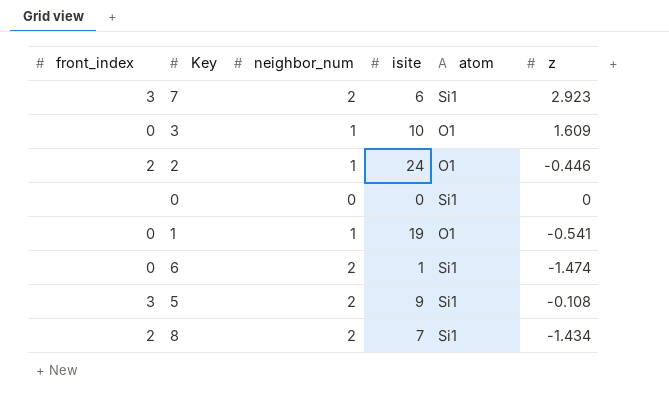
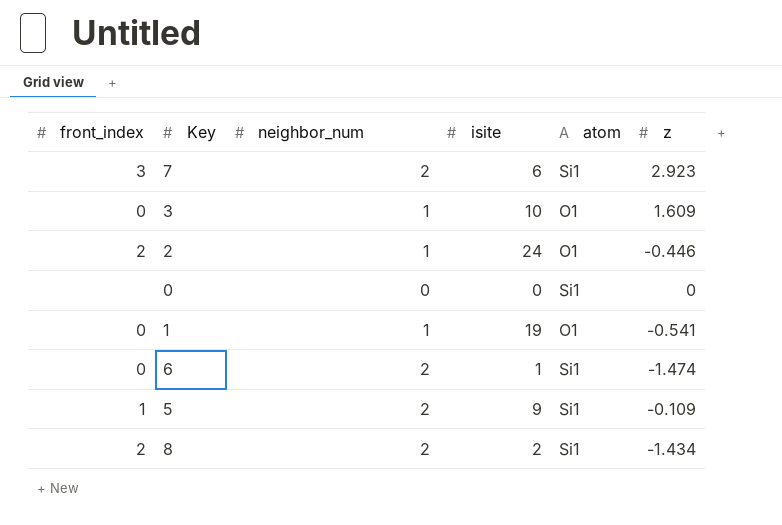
5 | front_index: 3 -> 1
5 | z: -0.108 -> -0.109
8 | isite: 7 -> 2

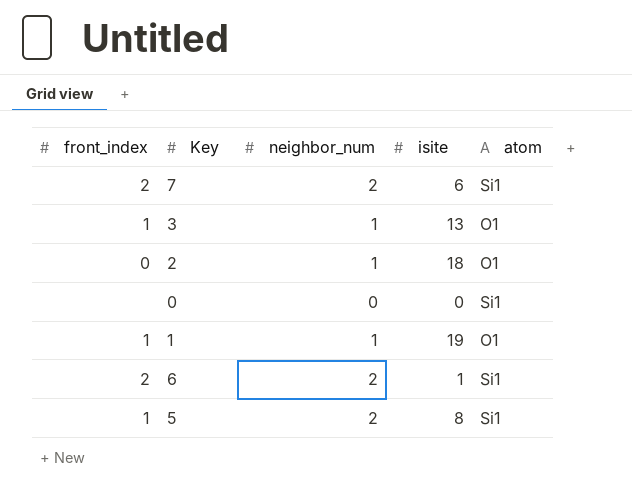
column z | position: 6 -> none
row 8: 2 | 2 | 2 | Si1 | -1.434 -> none
7 | front_index: 3 -> 2
3 | front_index: 0 -> 1
3 | isite: 10 -> 13
2 | front_index: 2 -> 0
2 | isite: 24 -> 18
1 | front_index: 0 -> 1
6 | front_index: 0 -> 2
5 | isite: 9 -> 8

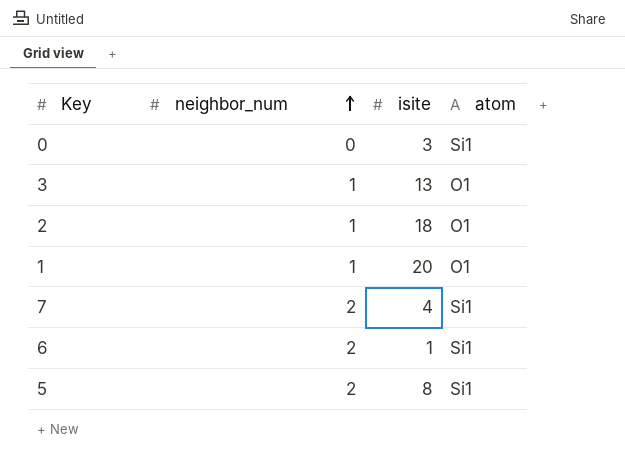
row order: none -> neighbor_num ascending
column front_index | position: 1 -> none
0 | isite: 0 -> 3
1 | isite: 19 -> 20
7 | isite: 6 -> 4

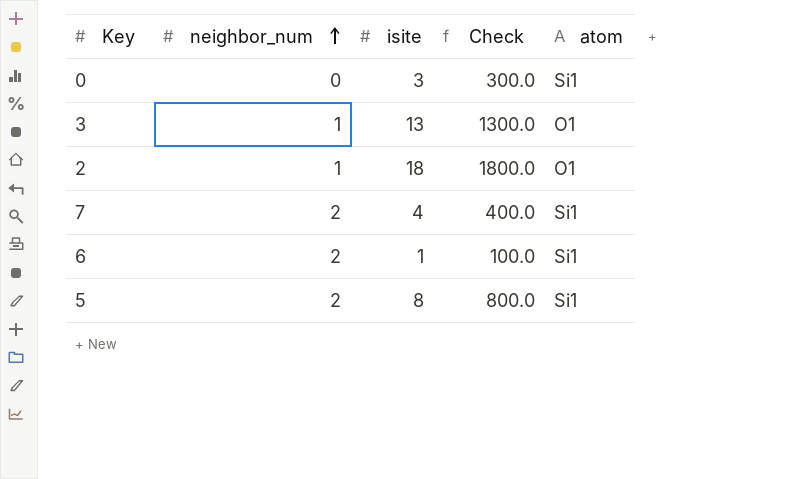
column Check | formula: none -> [isite] * 100
row 1: 1 | 20 | O1 -> none

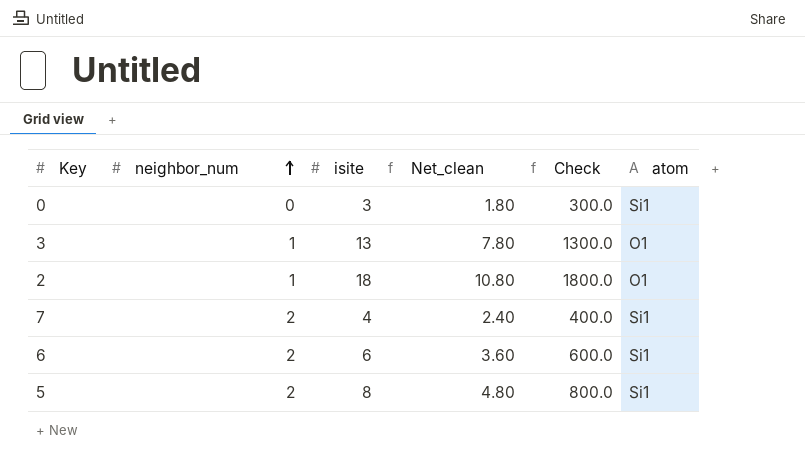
column Net_clean | formula: none -> [isite] * 0.6
6 | isite: 1 -> 6
6 | Check: 100.0 -> 600.0

